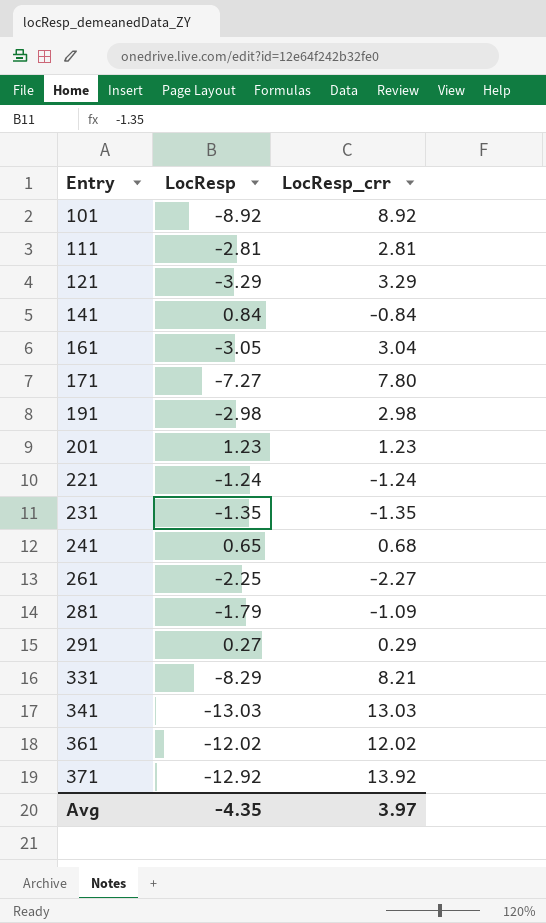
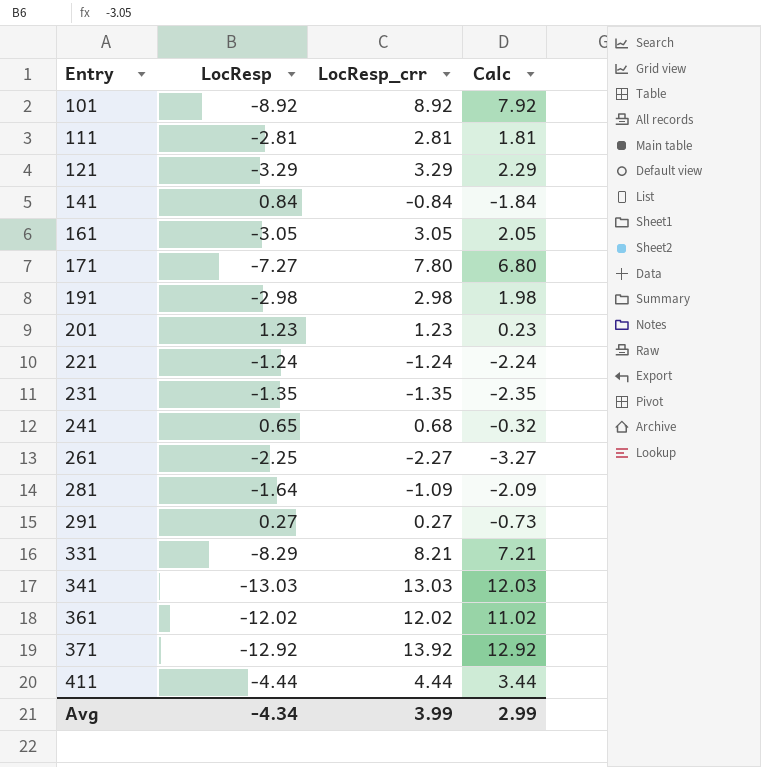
column Calc | formula: none -> [LocResp_crr] - 1
161 | LocResp_crr: 3.04 -> 3.05
281 | LocResp: -1.79 -> -1.64
291 | LocResp_crr: 0.29 -> 0.27
row 411: none -> -4.44 | 4.44 | 3.44
Avg | LocResp: -4.35 -> -4.34
Avg | LocResp_crr: 3.97 -> 3.99

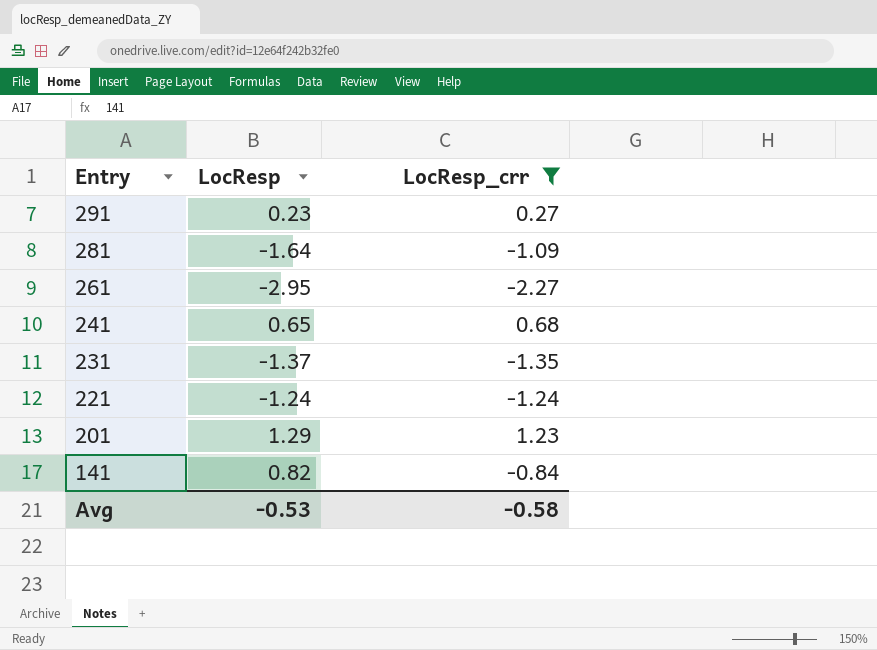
filter: none -> LocResp_crr <= 1.23
row order: Entry ascending -> Entry descending
column Calc | formula: [LocResp_crr] - 1 -> none
291 | LocResp: 0.27 -> 0.23
261 | LocResp: -2.25 -> -2.95
231 | LocResp: -1.35 -> -1.37
201 | LocResp: 1.23 -> 1.29
141 | LocResp: 0.84 -> 0.82
Avg | LocResp: -4.34 -> -0.53
Avg | LocResp_crr: 3.99 -> -0.58

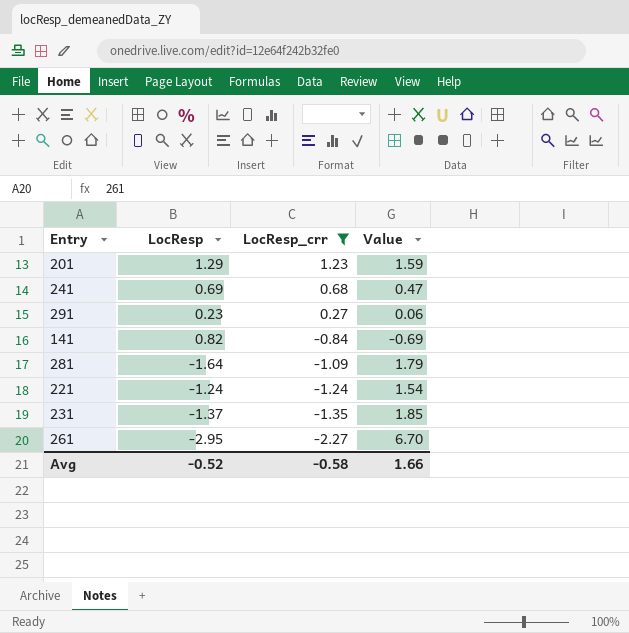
row order: Entry descending -> LocResp_crr descending
column Value | formula: none -> [LocResp] * [LocResp_crr]
241 | LocResp: 0.65 -> 0.69
Avg | LocResp: -0.53 -> -0.52

